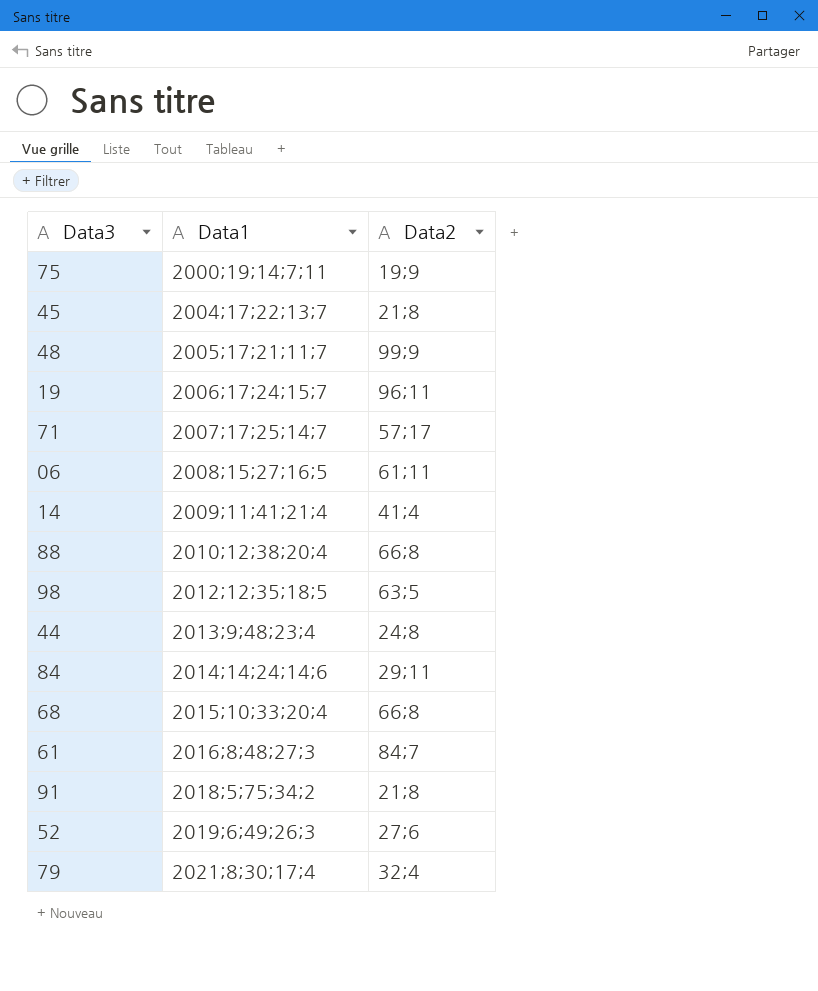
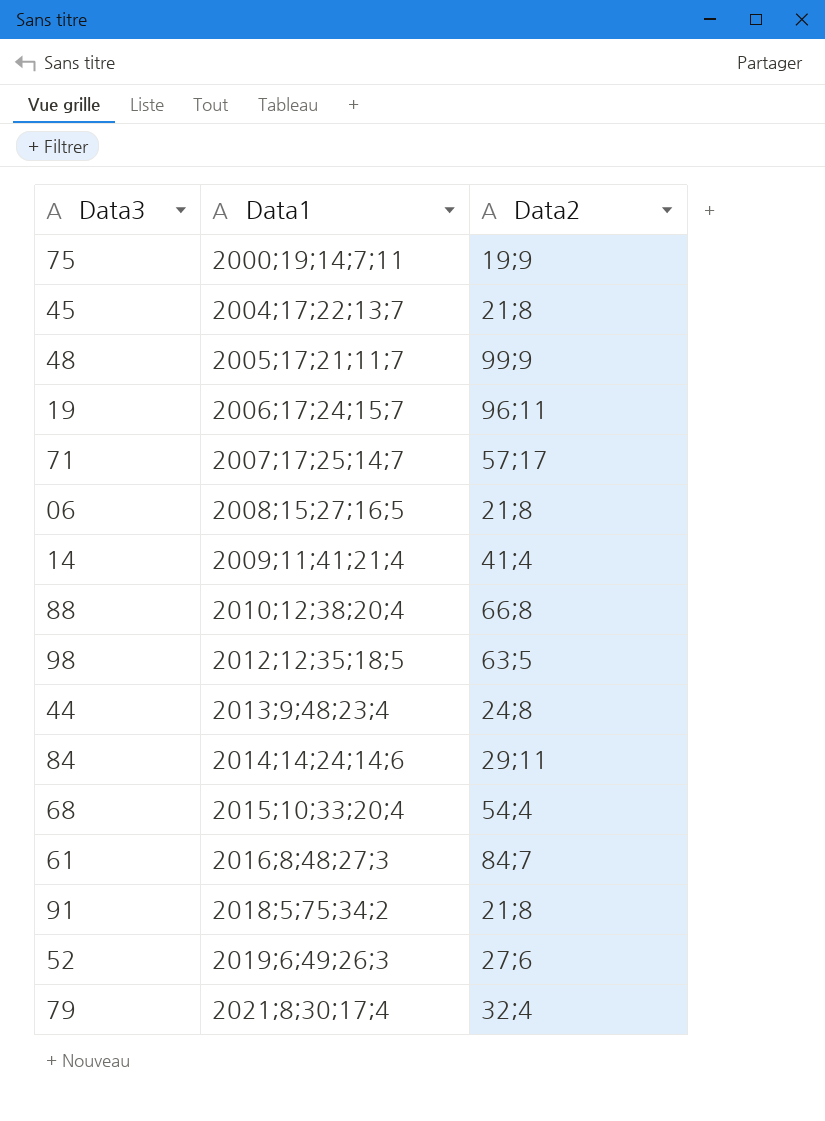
06 | Data2: 61;11 -> 21;8
68 | Data2: 66;8 -> 54;4

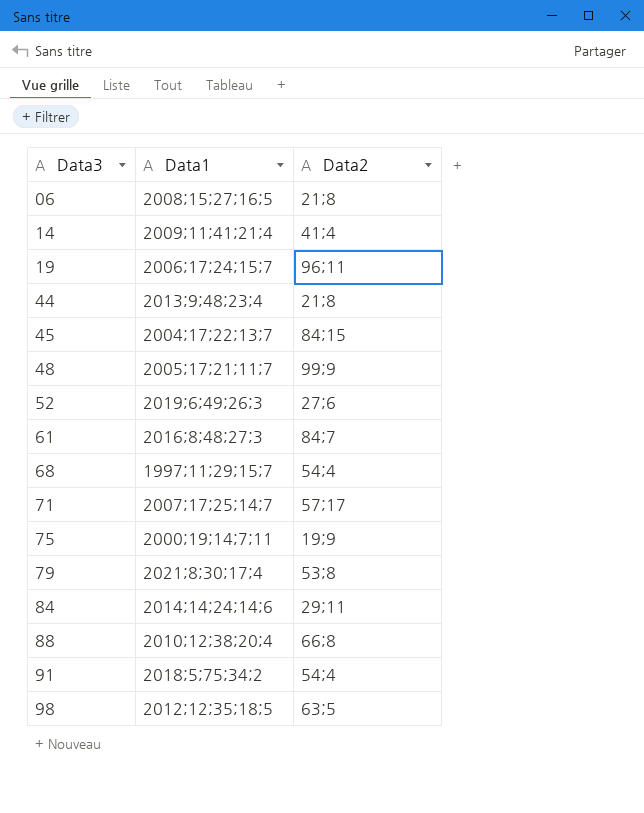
row order: Data1 ascending -> Data3 ascending
44 | Data2: 24;8 -> 21;8
45 | Data2: 21;8 -> 84;15
68 | Data1: 2015;10;33;20;4 -> 1997;11;29;15;7
79 | Data2: 32;4 -> 53;8
91 | Data2: 21;8 -> 54;4

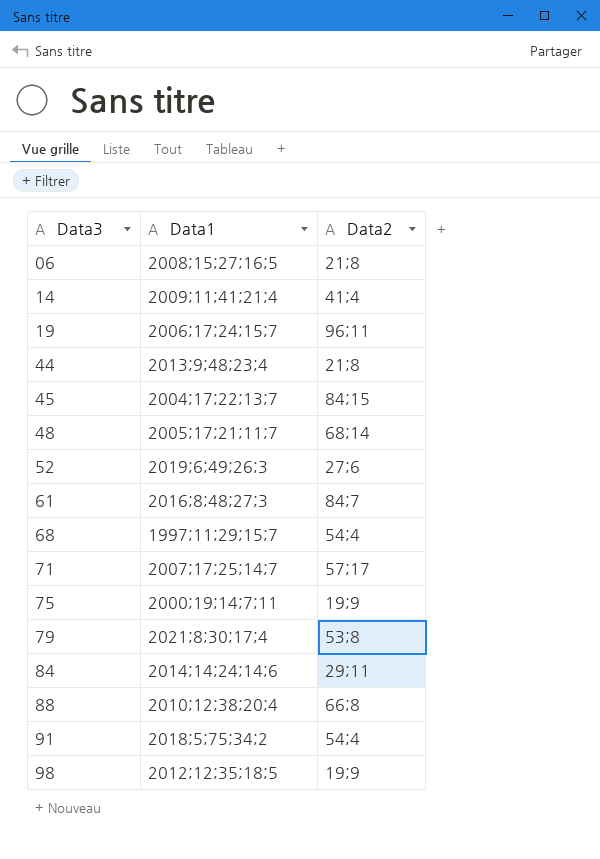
48 | Data2: 99;9 -> 68;14
98 | Data2: 63;5 -> 19;9

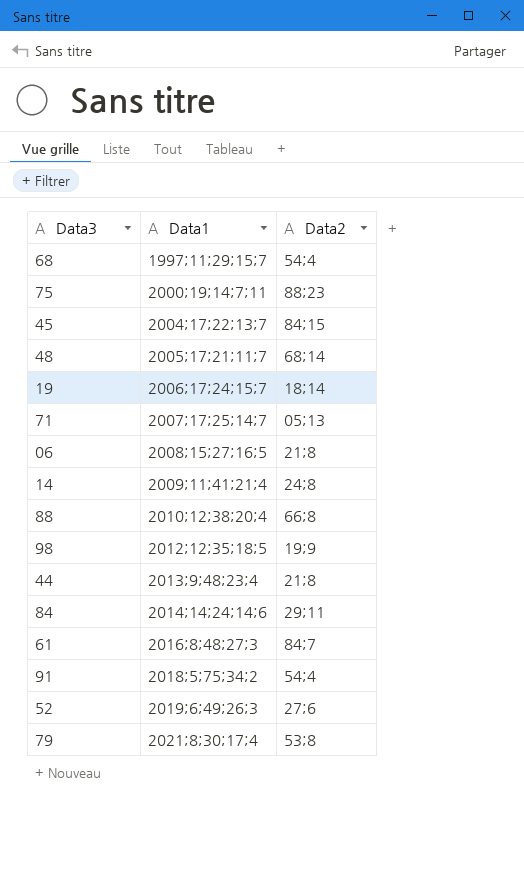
row order: Data3 ascending -> Data1 ascending
75 | Data2: 19;9 -> 88;23
19 | Data2: 96;11 -> 18;14
71 | Data2: 57;17 -> 05;13
14 | Data2: 41;4 -> 24;8

